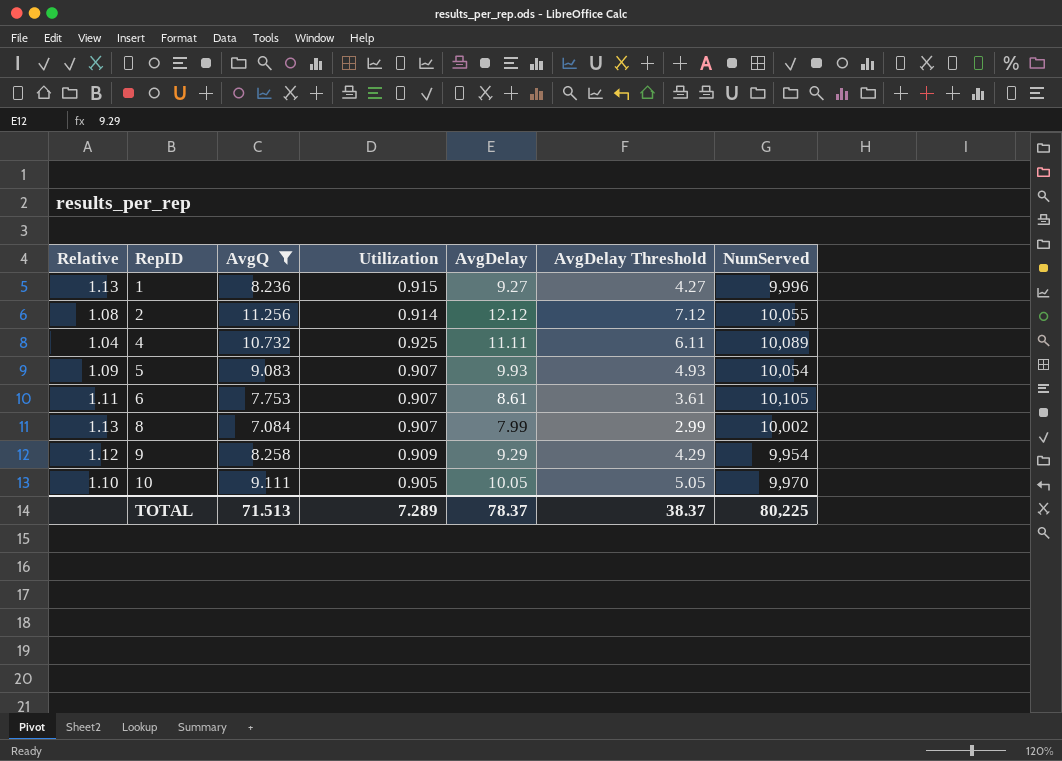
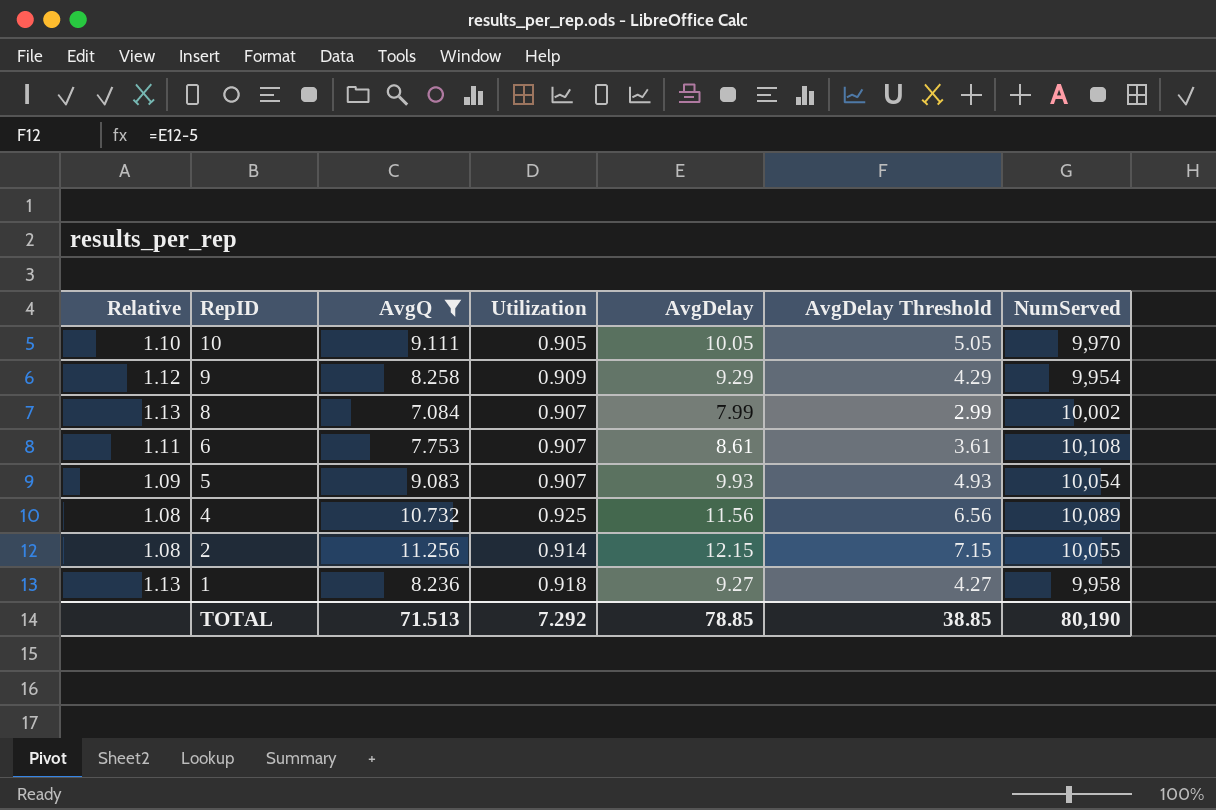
row order: RepID ascending -> RepID descending
6 | NumServed: 10,105 -> 10,108
4 | Relative: 1.04 -> 1.08
4 | AvgDelay: 11.11 -> 11.56
4 | AvgDelay Threshold: 6.11 -> 6.56
2 | AvgDelay: 12.12 -> 12.15
2 | AvgDelay Threshold: 7.12 -> 7.15
1 | Utilization: 0.915 -> 0.918
1 | NumServed: 9,996 -> 9,958
TOTAL | Utilization: 7.289 -> 7.292
TOTAL | AvgDelay: 78.37 -> 78.85
TOTAL | AvgDelay Threshold: 38.37 -> 38.85
TOTAL | NumServed: 80,225 -> 80,190

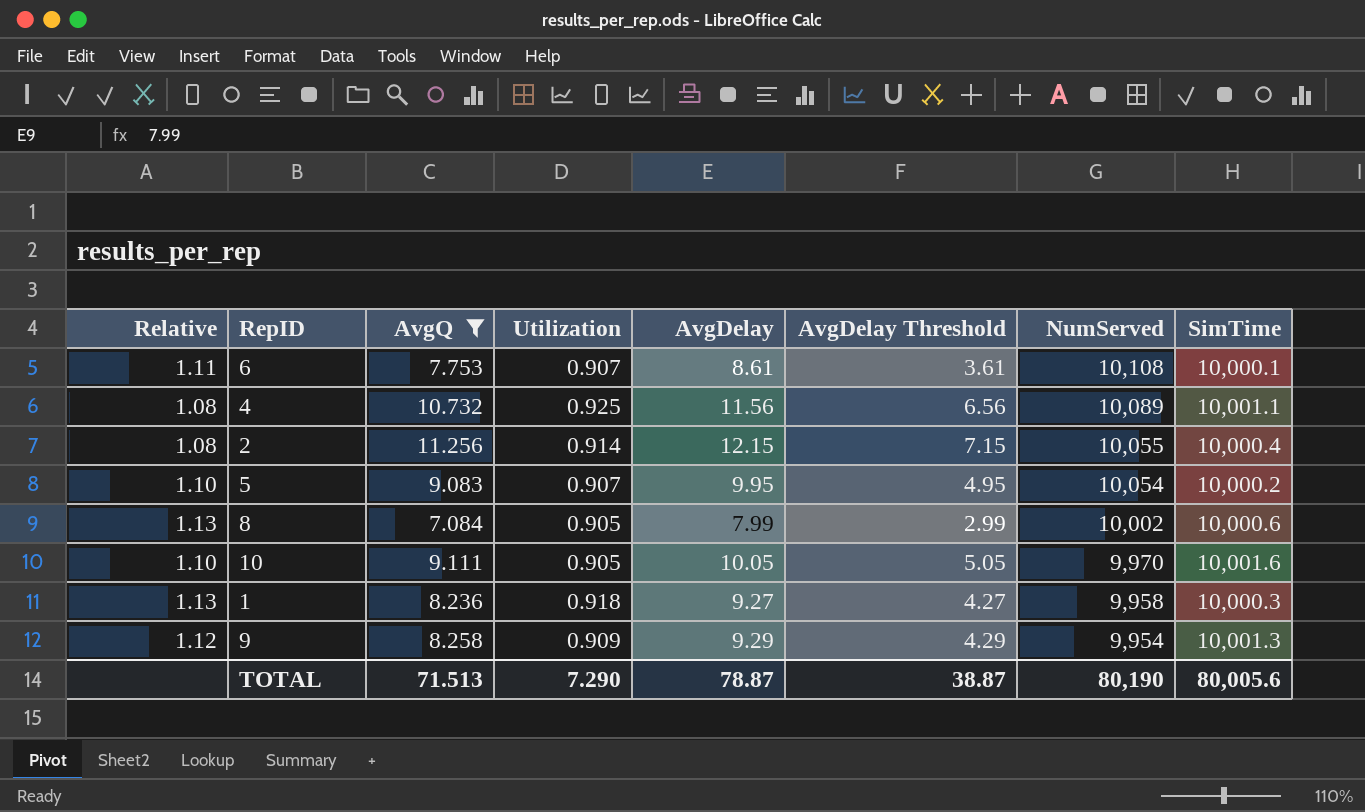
row order: RepID descending -> NumServed descending
column SimTime | position: none -> 8
5 | Relative: 1.09 -> 1.10
5 | AvgDelay: 9.93 -> 9.95
5 | AvgDelay Threshold: 4.93 -> 4.95
8 | Utilization: 0.907 -> 0.905
TOTAL | Utilization: 7.292 -> 7.290
TOTAL | AvgDelay: 78.85 -> 78.87
TOTAL | AvgDelay Threshold: 38.85 -> 38.87

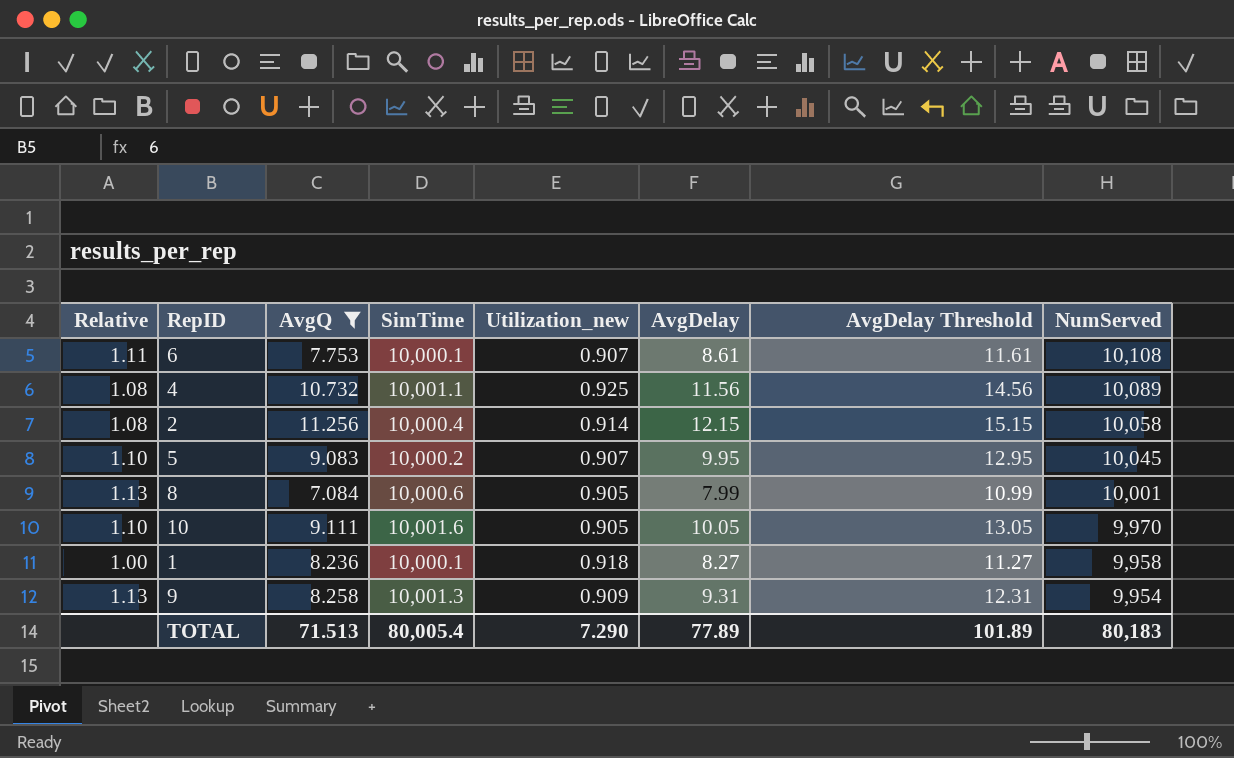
column SimTime | position: 8 -> 4
column name: Utilization -> Utilization_new
column AvgDelay Threshold | formula: [AvgDelay] - 5 -> [AvgDelay] + 3
2 | NumServed: 10,055 -> 10,058
5 | NumServed: 10,054 -> 10,045
8 | NumServed: 10,002 -> 10,001
1 | Relative: 1.13 -> 1.00
1 | SimTime: 10,000.3 -> 10,000.1
1 | AvgDelay: 9.27 -> 8.27
9 | Relative: 1.12 -> 1.13
9 | AvgDelay: 9.29 -> 9.31
TOTAL | SimTime: 80,005.6 -> 80,005.4
TOTAL | AvgDelay: 78.87 -> 77.89
TOTAL | AvgDelay Threshold: 38.87 -> 101.89
TOTAL | NumServed: 80,190 -> 80,183

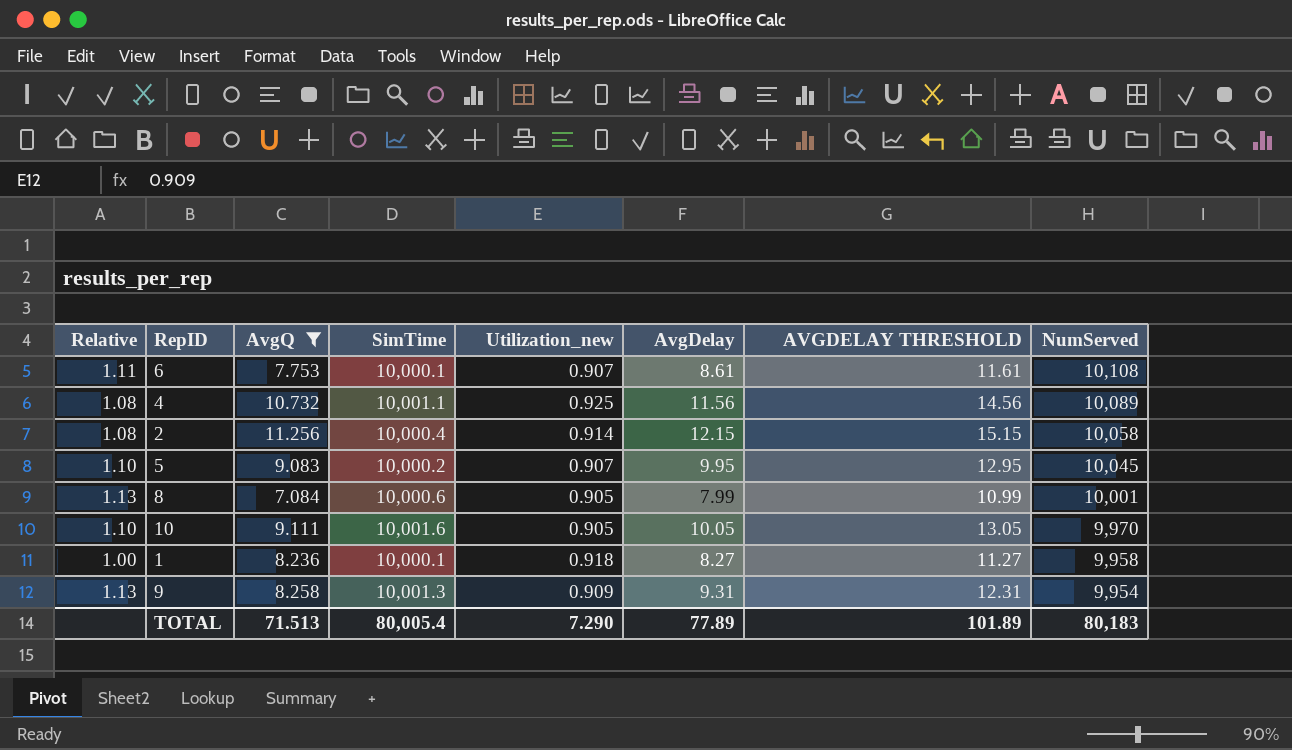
column name: AvgDelay Threshold -> AVGDELAY THRESHOLD

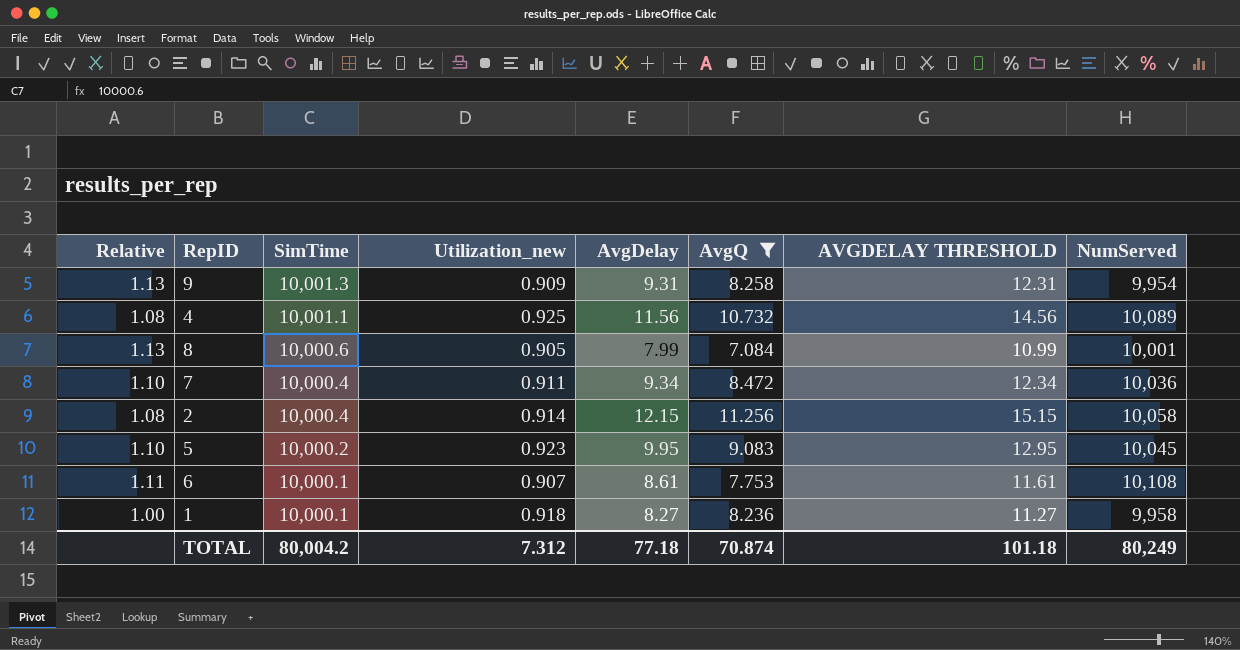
row order: NumServed descending -> SimTime descending
column AvgQ | position: 3 -> 6
row 10: 1.10 | 9.111 | 10,001.6 | 0.905 | 10.05 | 13.05 | 9,970 -> none
row 7: none -> 1.10 | 10,000.4 | 0.911 | 9.34 | 8.472 | 12.34 | 10,036
5 | Utilization_new: 0.907 -> 0.923
TOTAL | SimTime: 80,005.4 -> 80,004.2
TOTAL | Utilization_new: 7.290 -> 7.312
TOTAL | AvgDelay: 77.89 -> 77.18
TOTAL | AvgQ: 71.513 -> 70.874
TOTAL | AVGDELAY THRESHOLD: 101.89 -> 101.18
TOTAL | NumServed: 80,183 -> 80,249

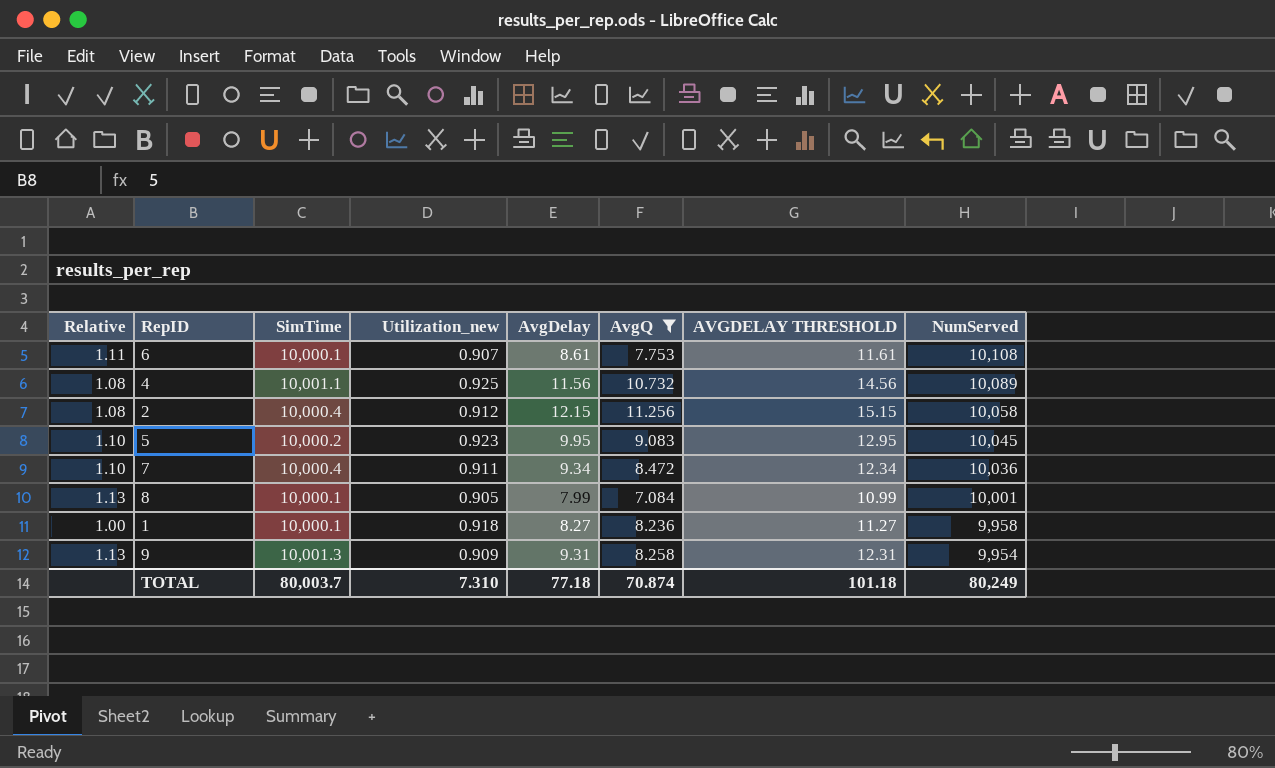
row order: SimTime descending -> NumServed descending
2 | Utilization_new: 0.914 -> 0.912
8 | SimTime: 10,000.6 -> 10,000.1
TOTAL | SimTime: 80,004.2 -> 80,003.7
TOTAL | Utilization_new: 7.312 -> 7.310

